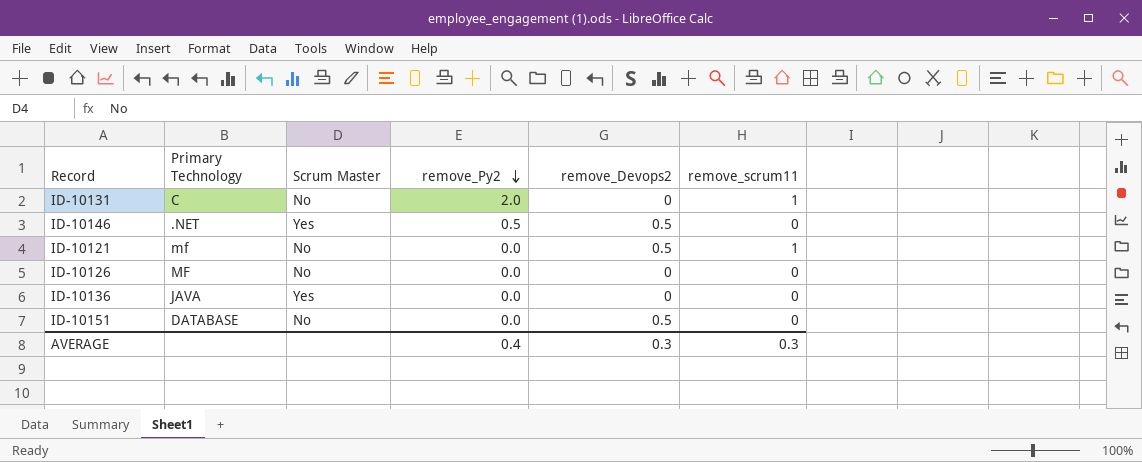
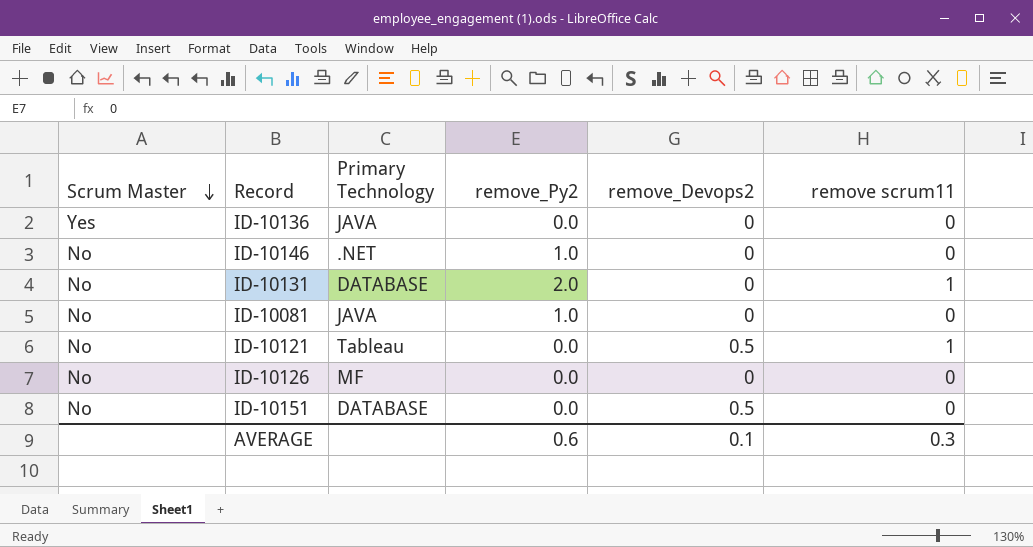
row order: remove_Py2 descending -> Scrum Master descending
column Scrum Master | position: 3 -> 1
column name: remove_scrum11 -> remove scrum11
ID-10146 | Scrum Master: Yes -> No
ID-10146 | remove_Py2: 0.5 -> 1.0
ID-10146 | remove_Devops2: 0.5 -> 0
ID-10131 | Primary Technology: C -> DATABASE
row ID-10081: none -> No | JAVA | 1.0 | 0 | 0
ID-10121 | Primary Technology: mf -> Tableau
AVERAGE | remove_Py2: 0.4 -> 0.6
AVERAGE | remove_Devops2: 0.3 -> 0.1

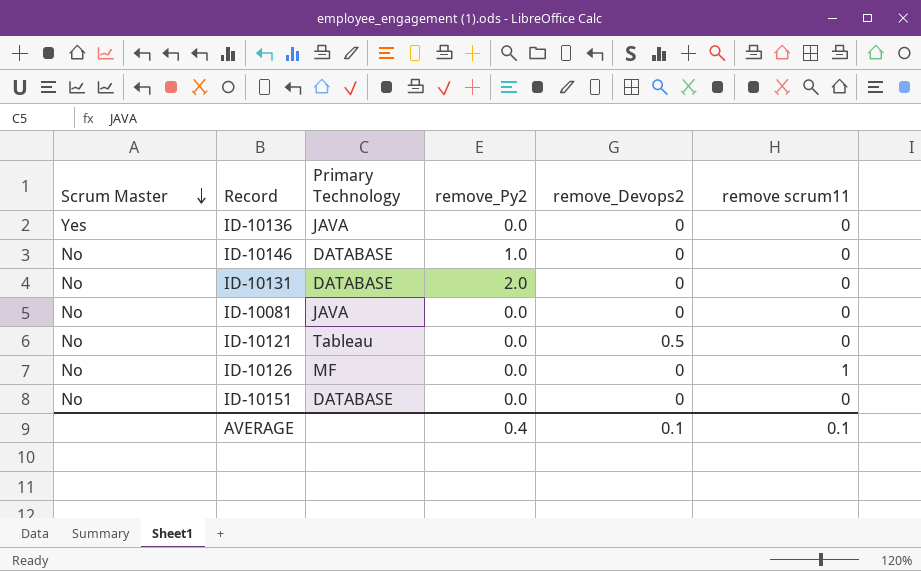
ID-10146 | Primary Technology: .NET -> DATABASE
ID-10131 | remove scrum11: 1 -> 0
ID-10081 | remove_Py2: 1.0 -> 0.0
ID-10121 | remove scrum11: 1 -> 0
ID-10126 | remove scrum11: 0 -> 1
ID-10151 | remove_Devops2: 0.5 -> 0
AVERAGE | remove_Py2: 0.6 -> 0.4
AVERAGE | remove scrum11: 0.3 -> 0.1

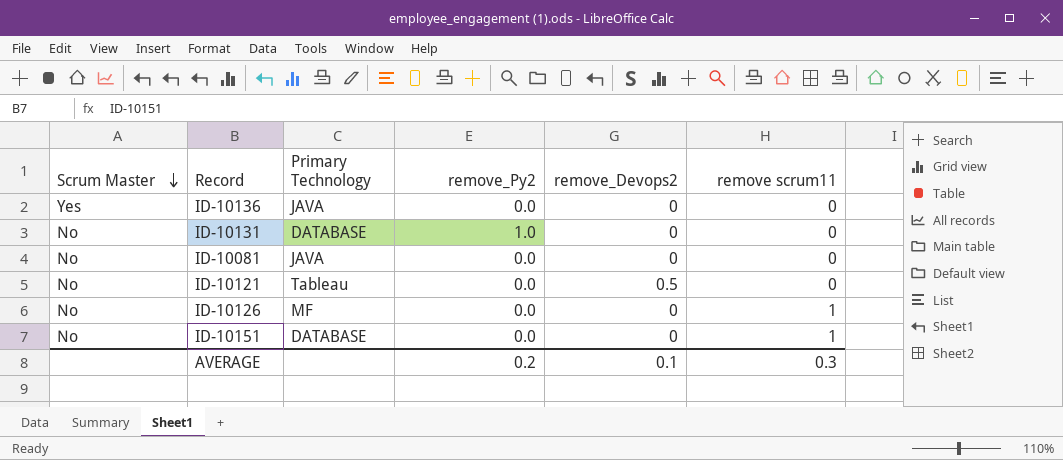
row ID-10146: No | DATABASE | 1.0 | 0 | 0 -> none
ID-10131 | remove_Py2: 2.0 -> 1.0
ID-10151 | remove scrum11: 0 -> 1
AVERAGE | remove_Py2: 0.4 -> 0.2
AVERAGE | remove scrum11: 0.1 -> 0.3

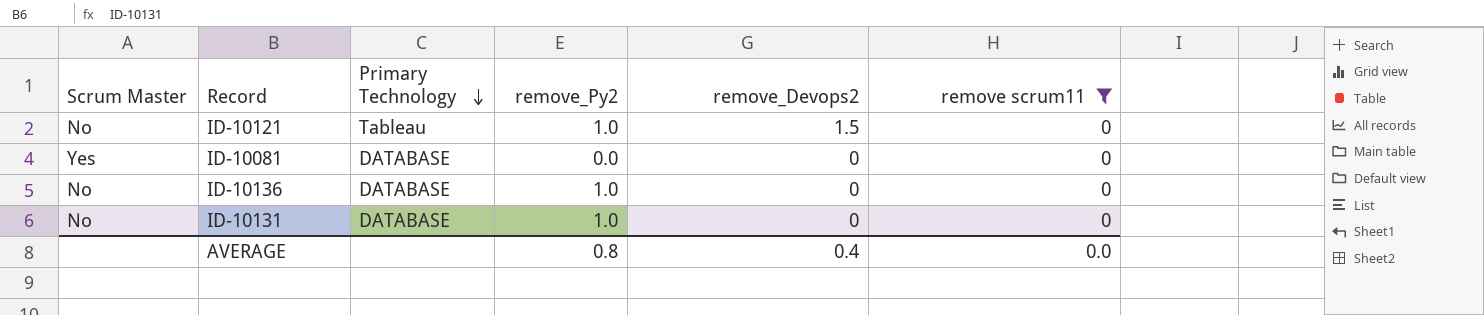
filter: none -> remove scrum11 = 0
row order: Scrum Master descending -> Primary Technology descending
ID-10121 | remove_Py2: 0.0 -> 1.0
ID-10121 | remove_Devops2: 0.5 -> 1.5
ID-10081 | Scrum Master: No -> Yes
ID-10081 | Primary Technology: JAVA -> DATABASE
ID-10136 | Scrum Master: Yes -> No
ID-10136 | Primary Technology: JAVA -> DATABASE
ID-10136 | remove_Py2: 0.0 -> 1.0
AVERAGE | remove_Py2: 0.2 -> 0.8
AVERAGE | remove_Devops2: 0.1 -> 0.4
AVERAGE | remove scrum11: 0.3 -> 0.0

